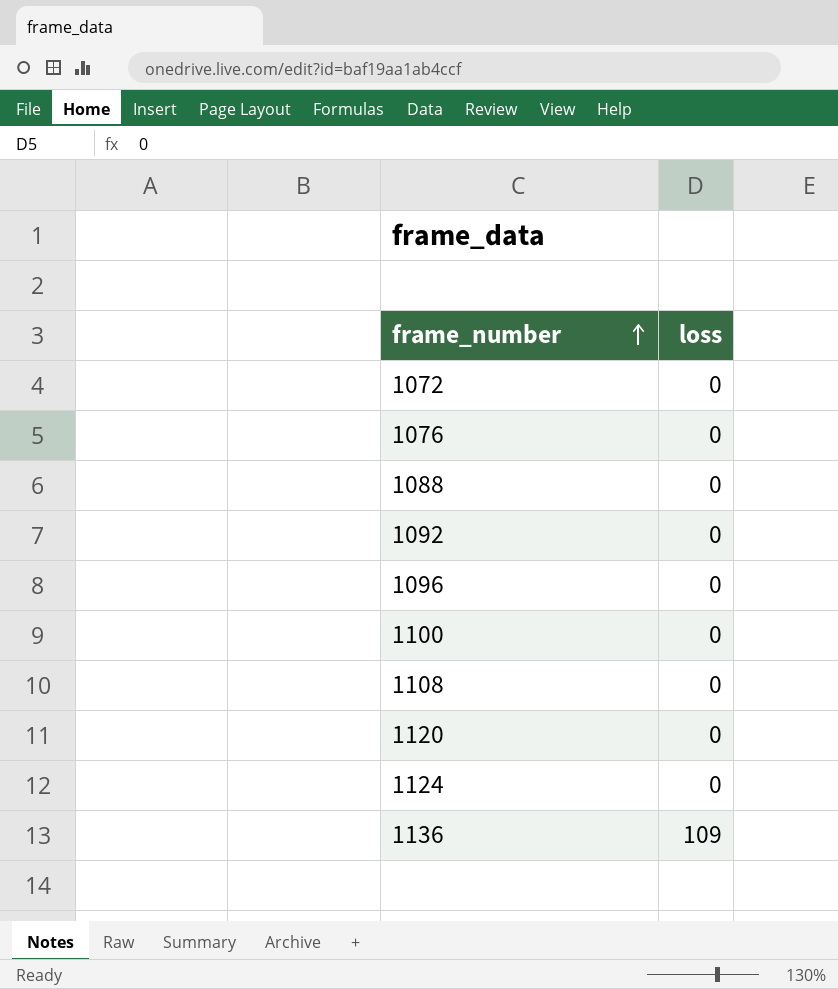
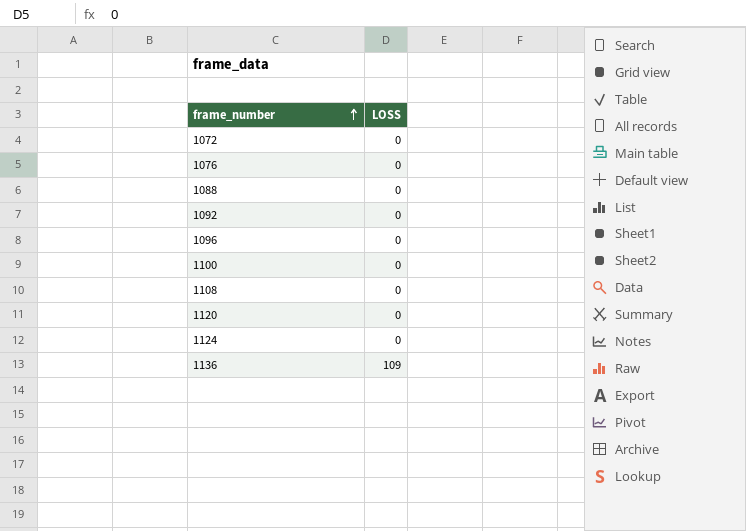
column name: loss -> LOSS

